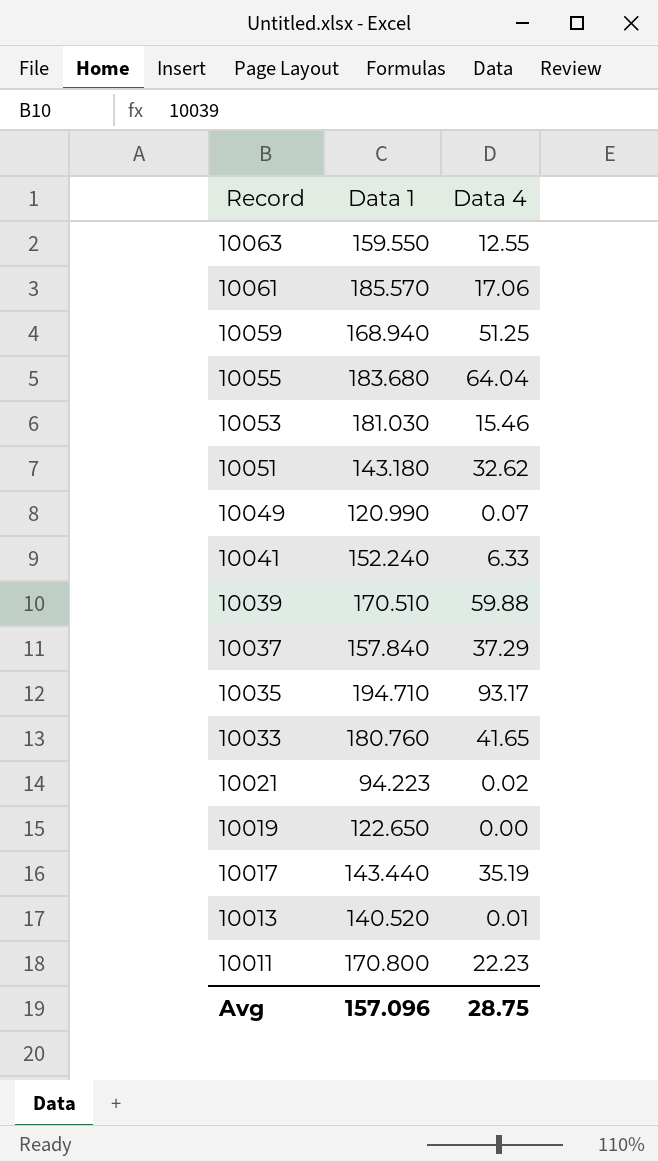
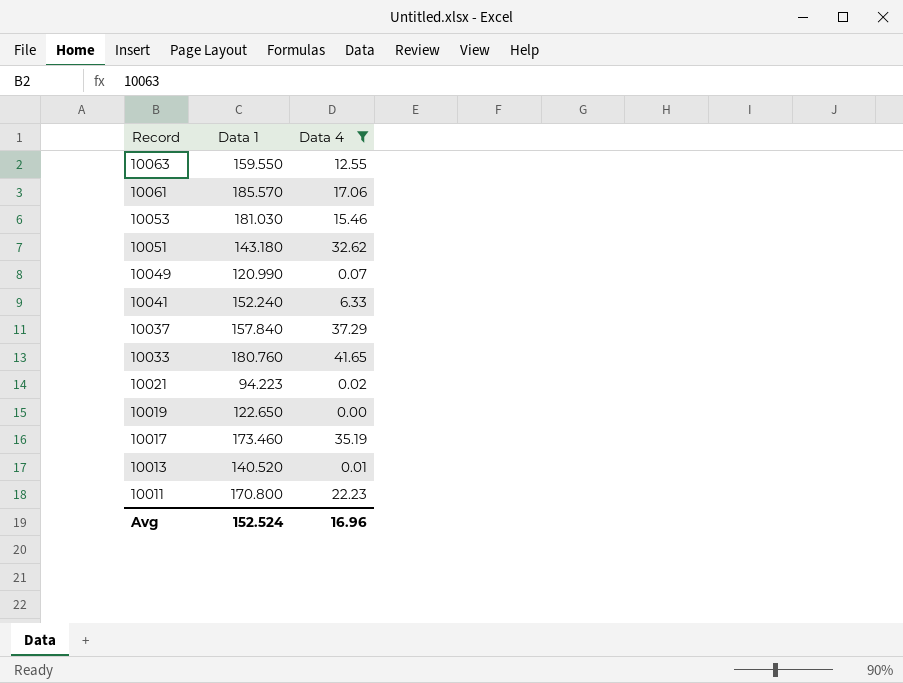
filter: none -> Data 4 <= 41.65
10017 | Data 1: 143.440 -> 173.460
Avg | Data 1: 157.096 -> 152.524
Avg | Data 4: 28.75 -> 16.96

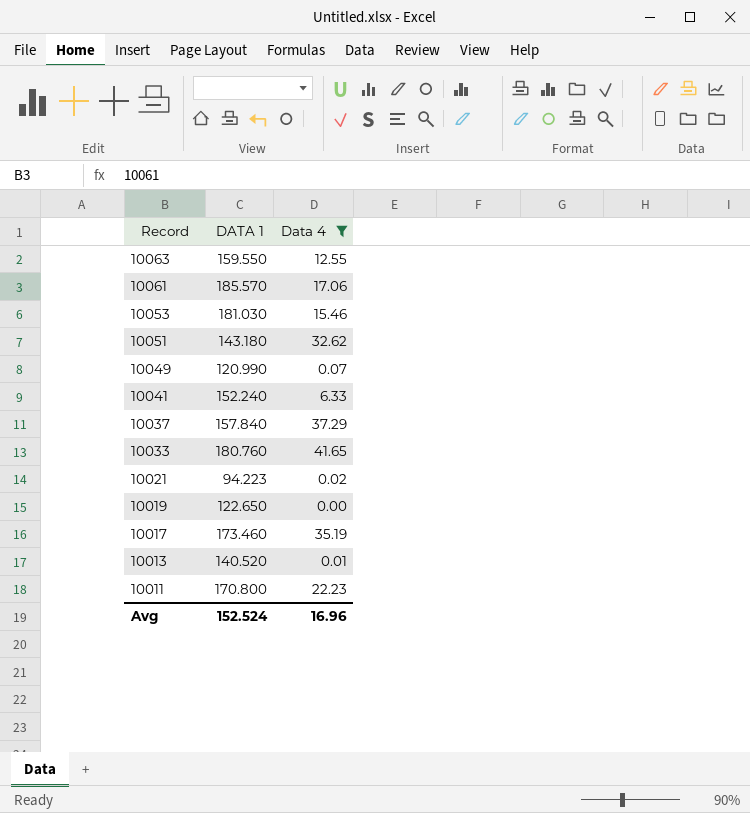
column name: Data 1 -> DATA 1

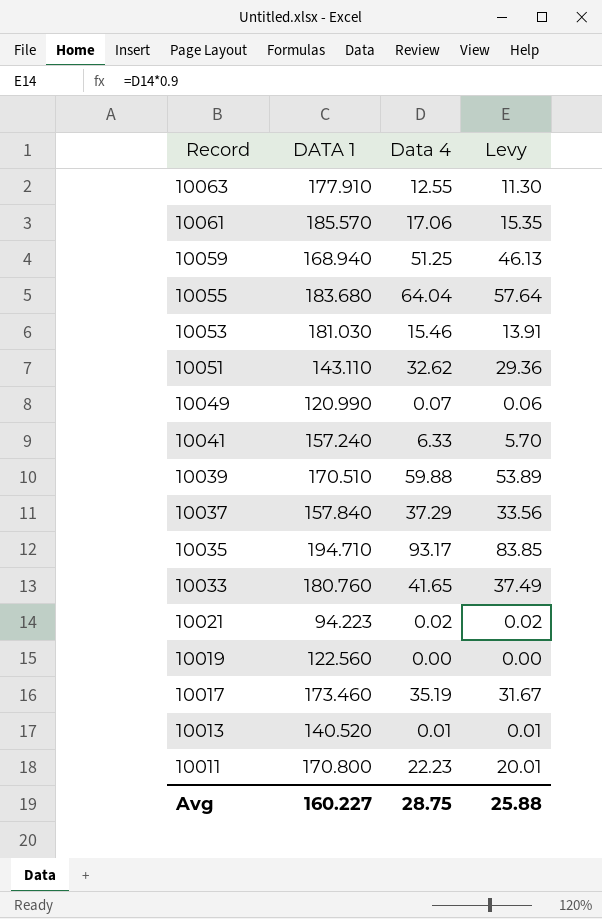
filter: Data 4 <= 41.65 -> none
column Levy | formula: none -> [Data 4] * 0.9
10063 | DATA 1: 159.550 -> 177.910
10051 | DATA 1: 143.180 -> 143.110
10041 | DATA 1: 152.240 -> 157.240
10019 | DATA 1: 122.650 -> 122.560
Avg | DATA 1: 152.524 -> 160.227
Avg | Data 4: 16.96 -> 28.75

